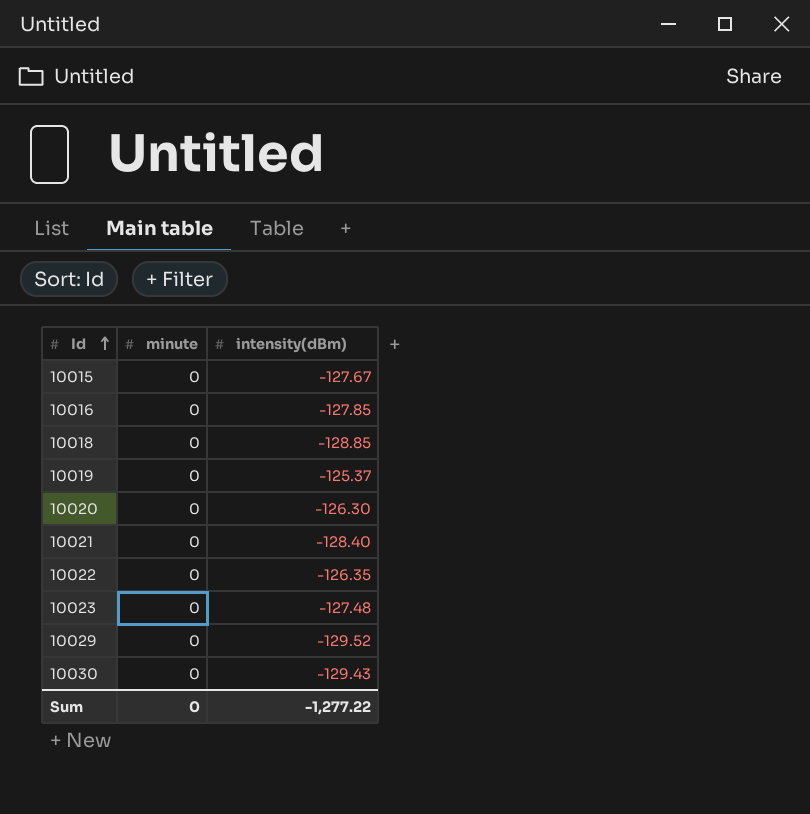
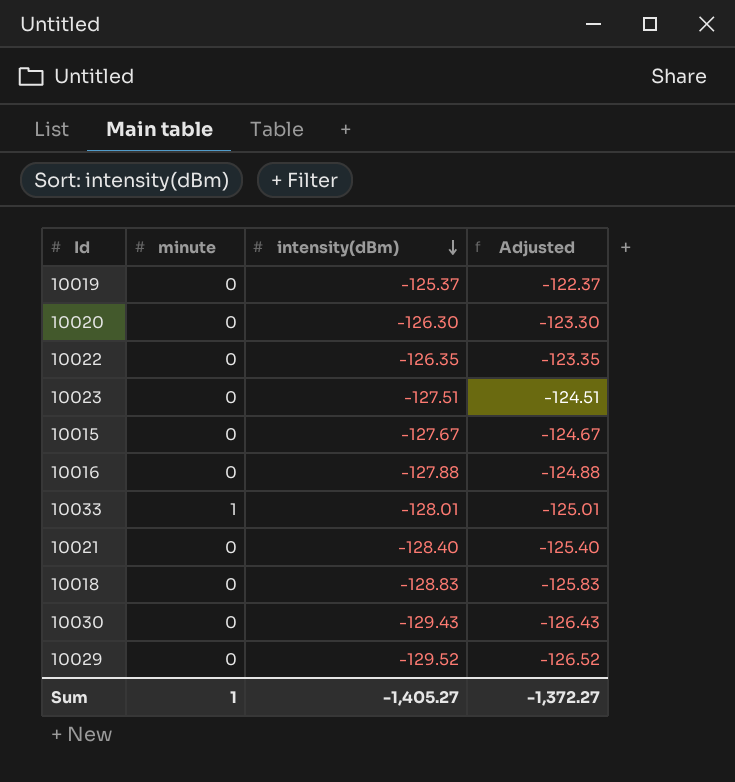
row order: Id ascending -> intensity(dBm) descending
column Adjusted | formula: none -> [intensity(dBm)] + 3
10023 | intensity(dBm): -127.48 -> -127.51
10016 | intensity(dBm): -127.85 -> -127.88
row 10033: none -> 1 | -128.01 | -125.01
10018 | intensity(dBm): -128.85 -> -128.83
Sum | minute: 0 -> 1
Sum | intensity(dBm): -1,277.22 -> -1,405.27

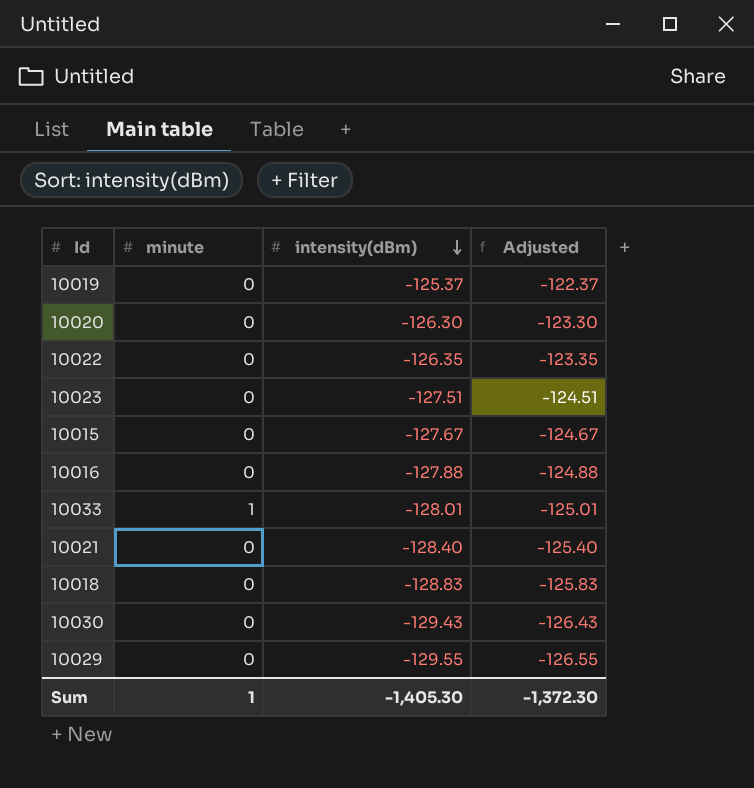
10029 | intensity(dBm): -129.52 -> -129.55
10029 | Adjusted: -126.52 -> -126.55
Sum | intensity(dBm): -1,405.27 -> -1,405.30
Sum | Adjusted: -1,372.27 -> -1,372.30

